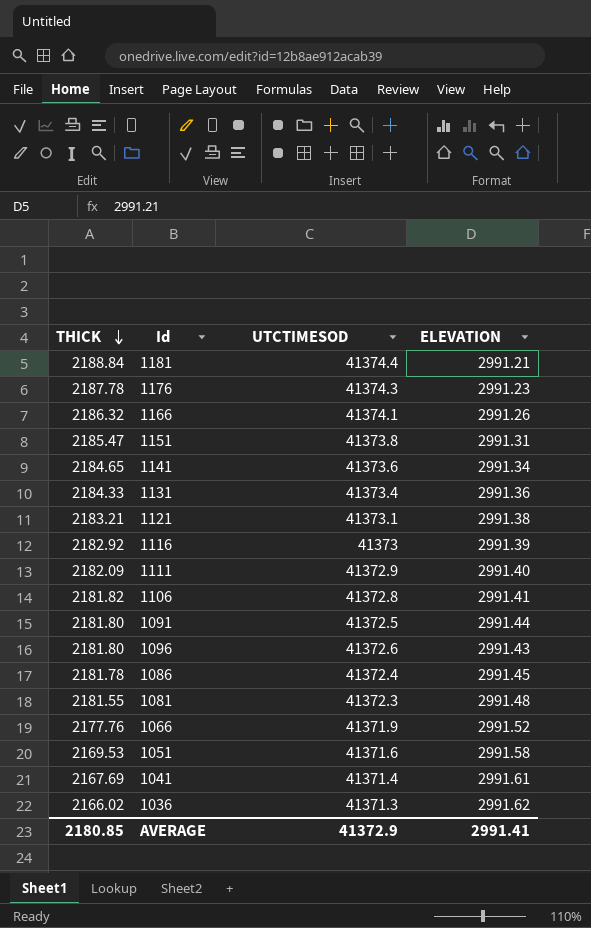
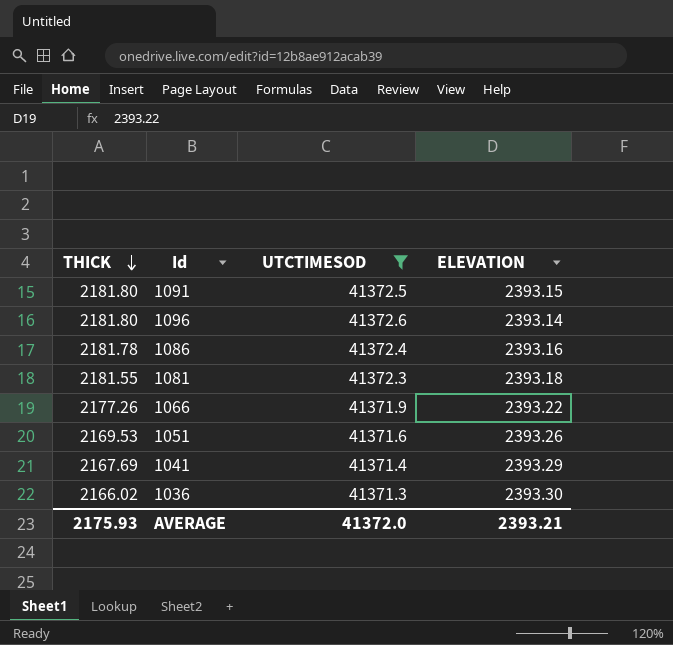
filter: none -> UTCTIMESOD <= 41372.6
1091 | ELEVATION: 2991.44 -> 2393.15
1096 | ELEVATION: 2991.43 -> 2393.14
1086 | ELEVATION: 2991.45 -> 2393.16
1081 | ELEVATION: 2991.48 -> 2393.18
1066 | THICK: 2177.76 -> 2177.26
1066 | ELEVATION: 2991.52 -> 2393.22
1051 | ELEVATION: 2991.58 -> 2393.26
1041 | ELEVATION: 2991.61 -> 2393.29
1036 | ELEVATION: 2991.62 -> 2393.30
AVERAGE | THICK: 2180.85 -> 2175.93
AVERAGE | UTCTIMESOD: 41372.9 -> 41372.0
AVERAGE | ELEVATION: 2991.41 -> 2393.21

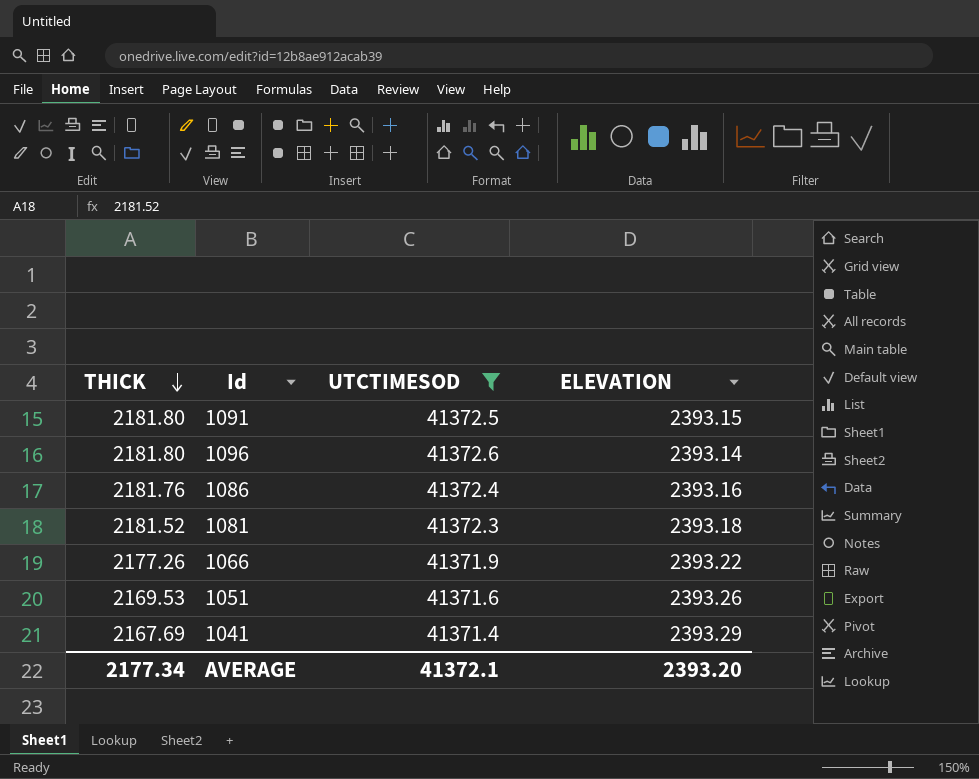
row 1036: 2166.02 | 41371.3 | 2393.30 -> none
1086 | THICK: 2181.78 -> 2181.76
1081 | THICK: 2181.55 -> 2181.52
AVERAGE | THICK: 2175.93 -> 2177.34
AVERAGE | UTCTIMESOD: 41372.0 -> 41372.1
AVERAGE | ELEVATION: 2393.21 -> 2393.20

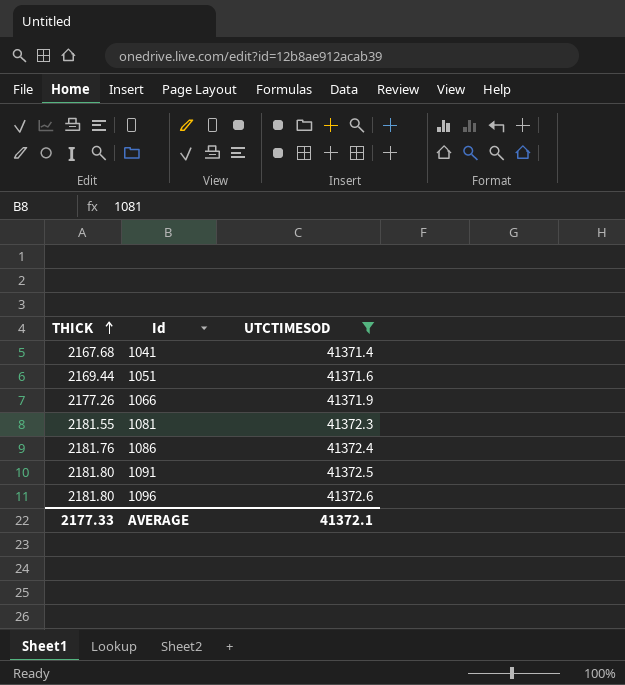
row order: THICK descending -> THICK ascending
column ELEVATION | position: 4 -> none
1041 | THICK: 2167.69 -> 2167.68
1051 | THICK: 2169.53 -> 2169.44
1081 | THICK: 2181.52 -> 2181.55
AVERAGE | THICK: 2177.34 -> 2177.33

